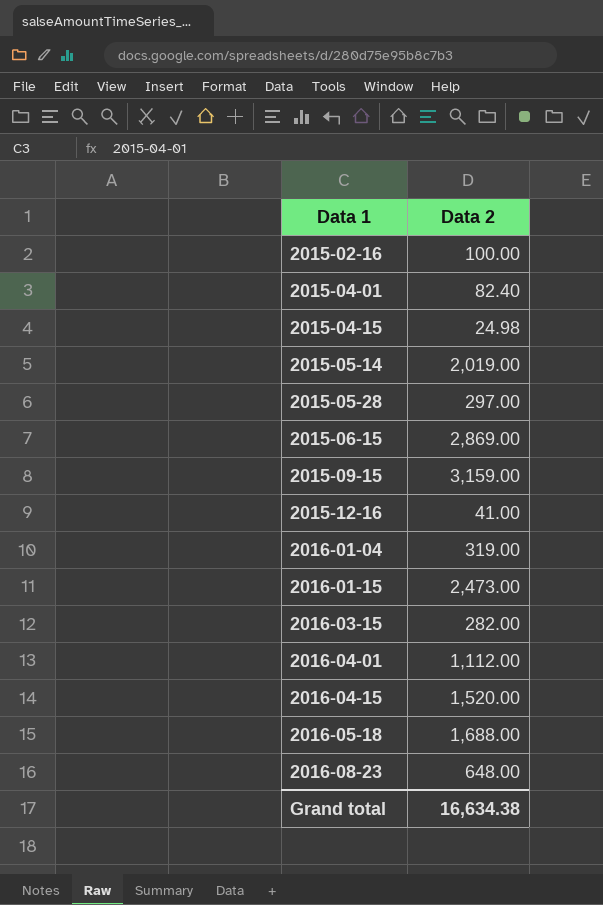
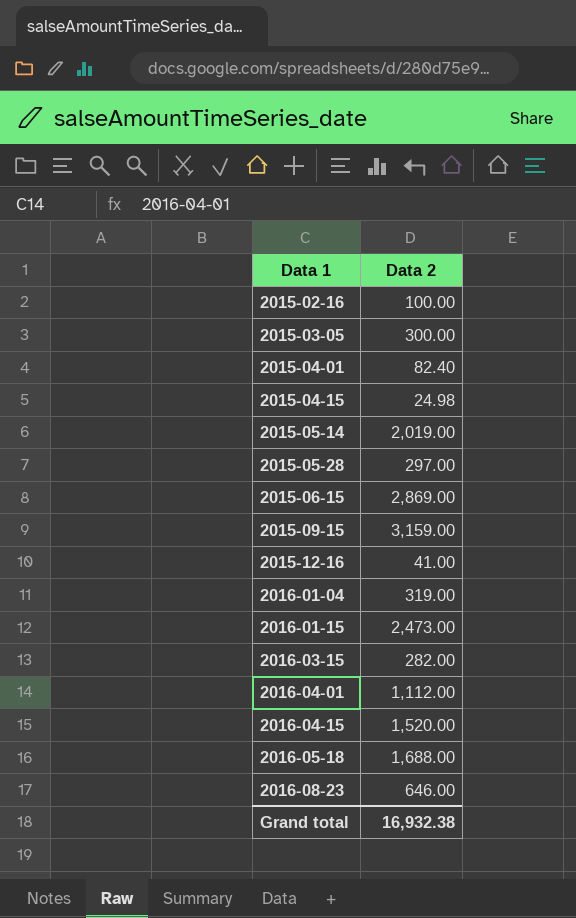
row 2015-03-05: none -> 300.00
2016-08-23 | Data 2: 648.00 -> 646.00
Grand total | Data 2: 16,634.38 -> 16,932.38

